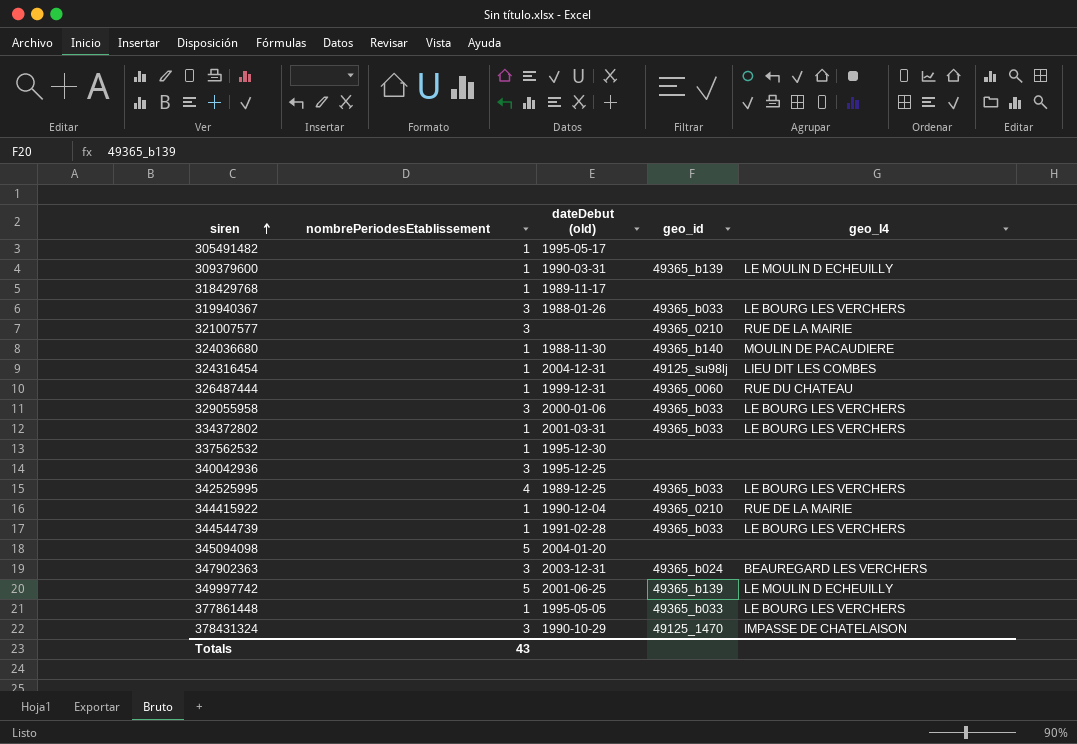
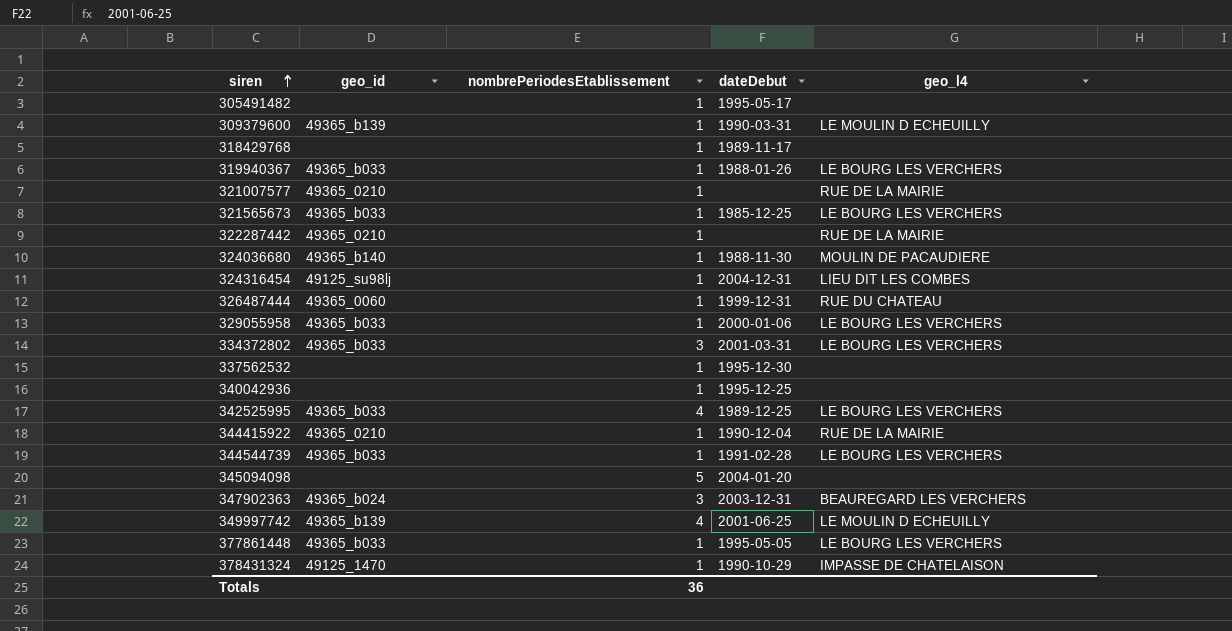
column geo_id | position: 4 -> 2
column name: dateDebut (old) -> dateDebut
319940367 | nombrePeriodesEtablissement: 3 -> 1
321007577 | nombrePeriodesEtablissement: 3 -> 1
row 321565673: none -> 49365_b033 | 1 | 1985-12-25 | LE BOURG LES VERCHERS
row 322287442: none -> 49365_0210 | 1 | none | RUE DE LA MAIRIE
329055958 | nombrePeriodesEtablissement: 3 -> 1
334372802 | nombrePeriodesEtablissement: 1 -> 3
340042936 | nombrePeriodesEtablissement: 3 -> 1
349997742 | nombrePeriodesEtablissement: 5 -> 4
378431324 | nombrePeriodesEtablissement: 3 -> 1
Totals | nombrePeriodesEtablissement: 43 -> 36

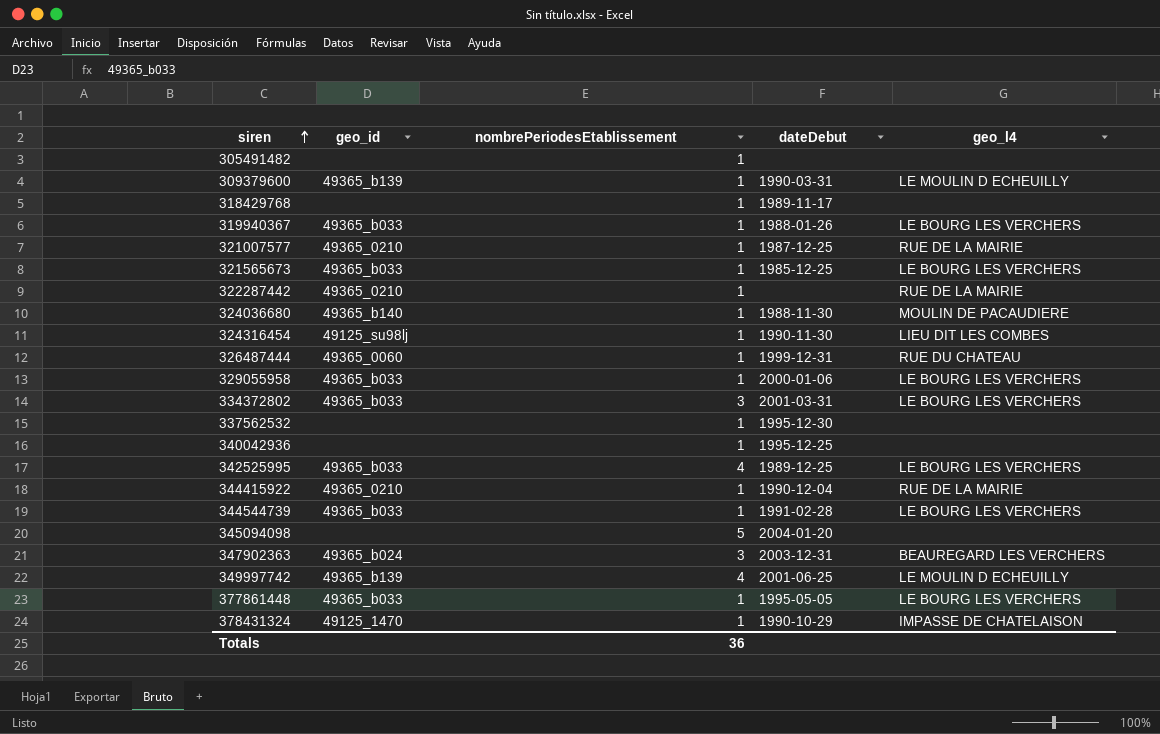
305491482 | dateDebut: 1995-05-17 -> none
321007577 | dateDebut: none -> 1987-12-25
324316454 | dateDebut: 2004-12-31 -> 1990-11-30

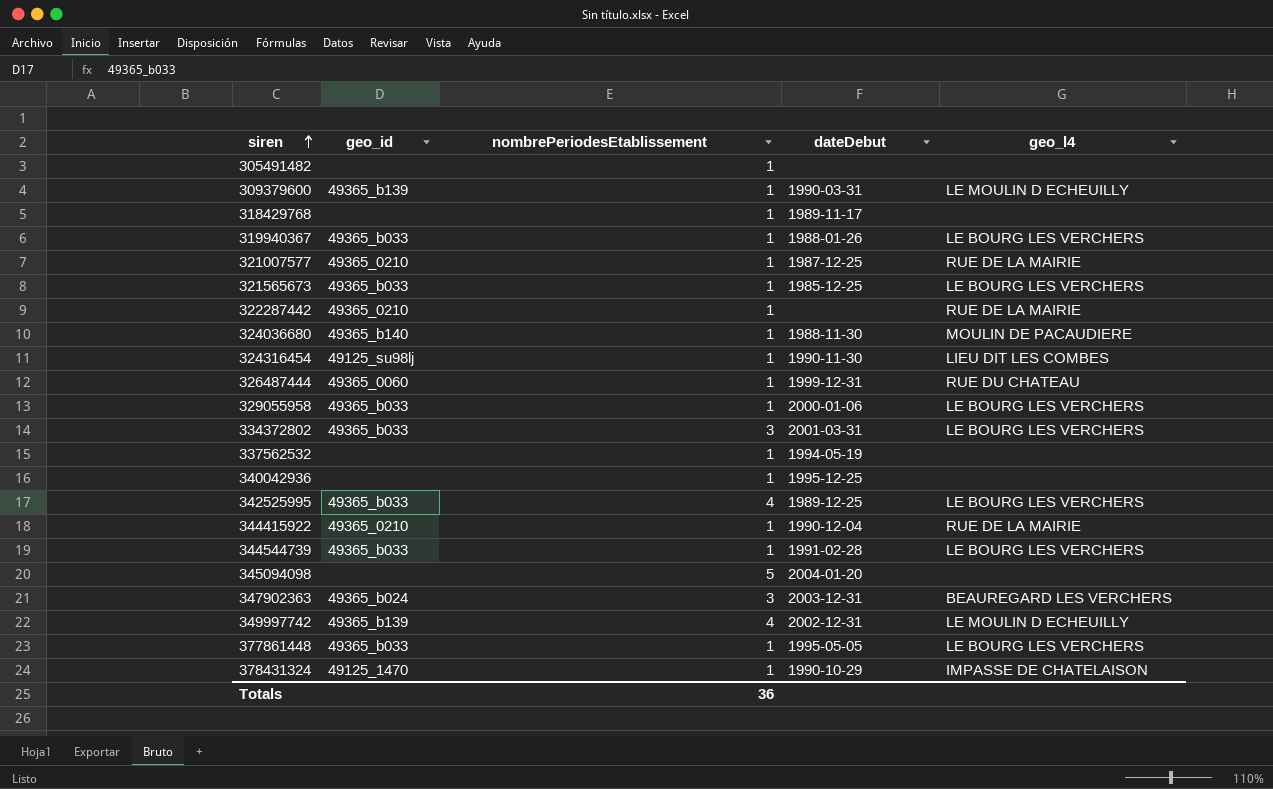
337562532 | dateDebut: 1995-12-30 -> 1994-05-19
349997742 | dateDebut: 2001-06-25 -> 2002-12-31

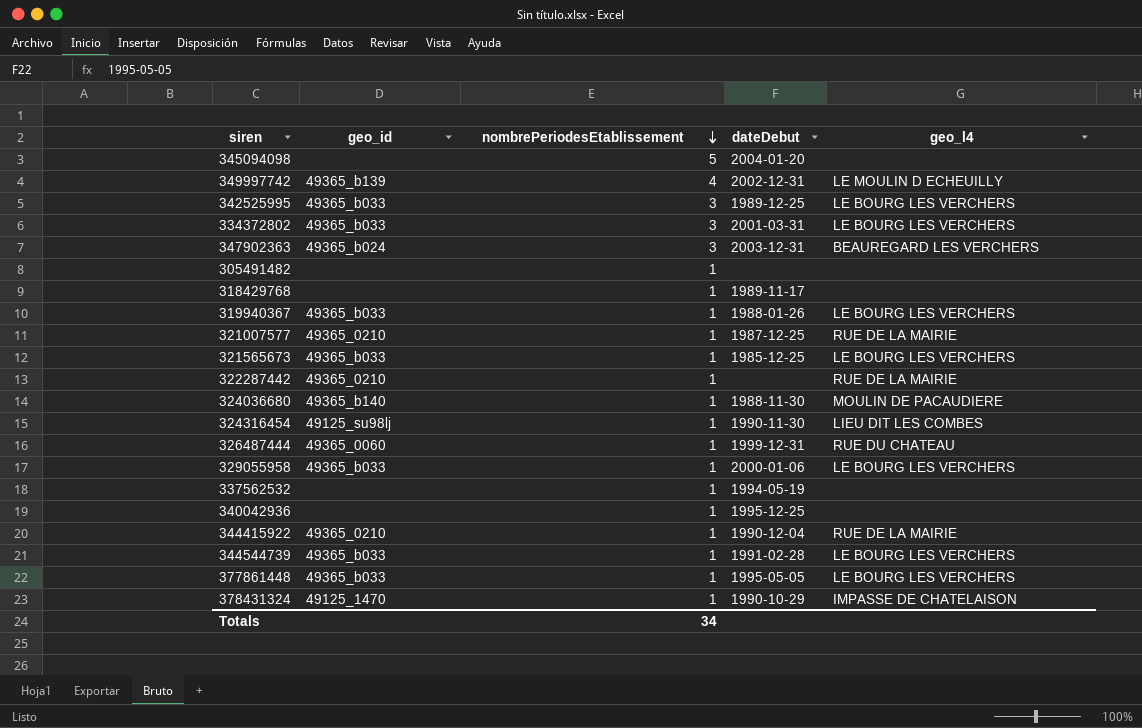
row order: siren ascending -> nombrePeriodesEtablissement descending
row 309379600: 49365_b139 | 1 | 1990-03-31 | LE MOULIN D ECHEUILLY -> none
342525995 | nombrePeriodesEtablissement: 4 -> 3
Totals | nombrePeriodesEtablissement: 36 -> 34

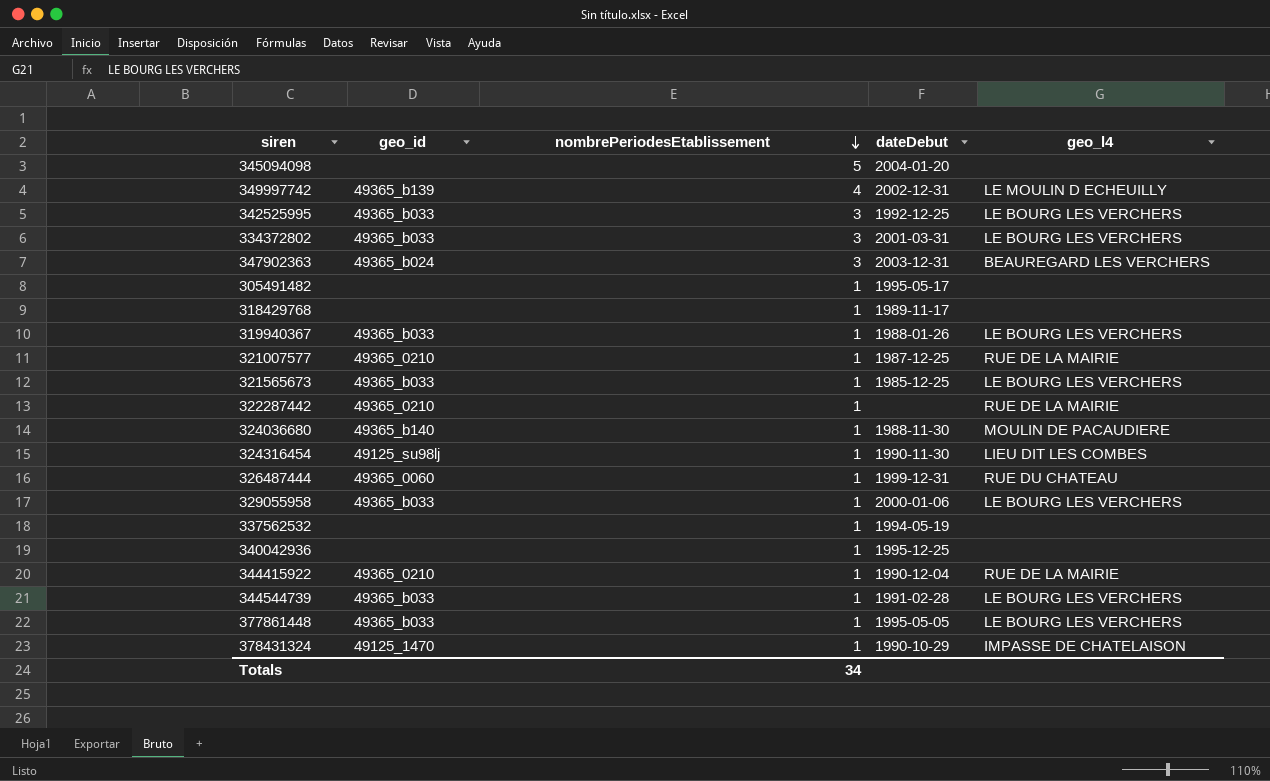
342525995 | dateDebut: 1989-12-25 -> 1992-12-25
305491482 | dateDebut: none -> 1995-05-17

